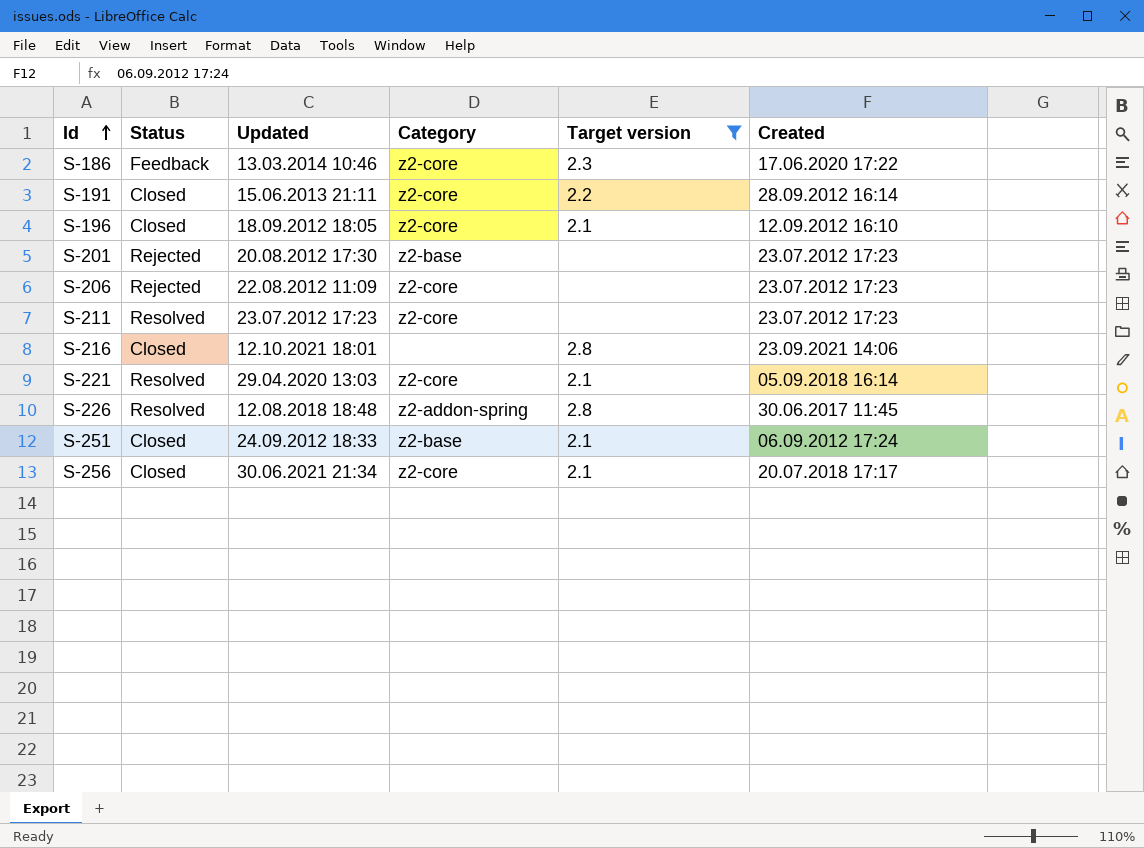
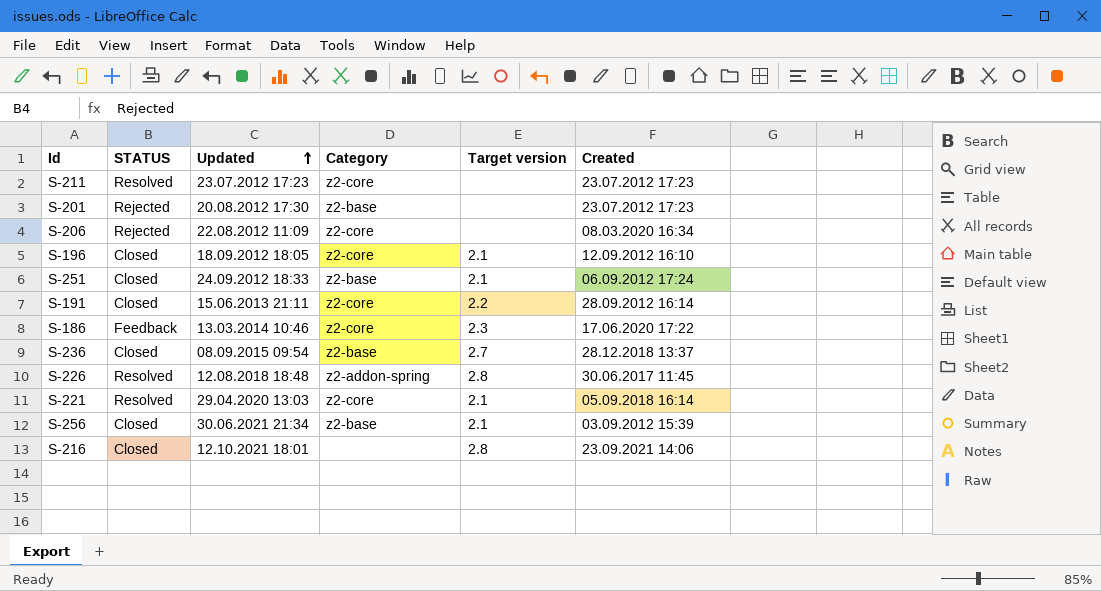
filter: Target version != 2.7 -> none
row order: Id ascending -> Updated ascending
column name: Status -> STATUS
S-206 | Created: 23.07.2012 17:23 -> 08.03.2020 16:34
S-256 | Category: z2-core -> z2-base
S-256 | Created: 20.07.2018 17:17 -> 03.09.2012 15:39

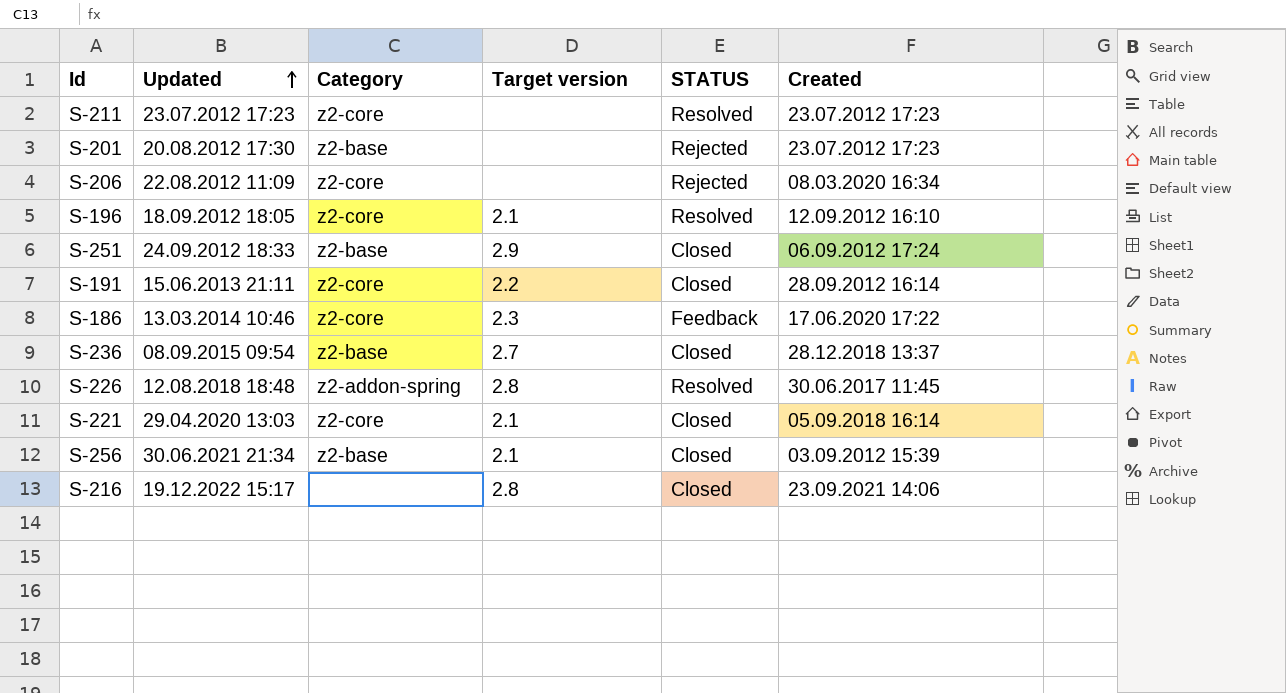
column STATUS | position: 2 -> 5
S-196 | STATUS: Closed -> Resolved
S-251 | Target version: 2.1 -> 2.9
S-221 | STATUS: Resolved -> Closed
S-216 | Updated: 12.10.2021 18:01 -> 19.12.2022 15:17

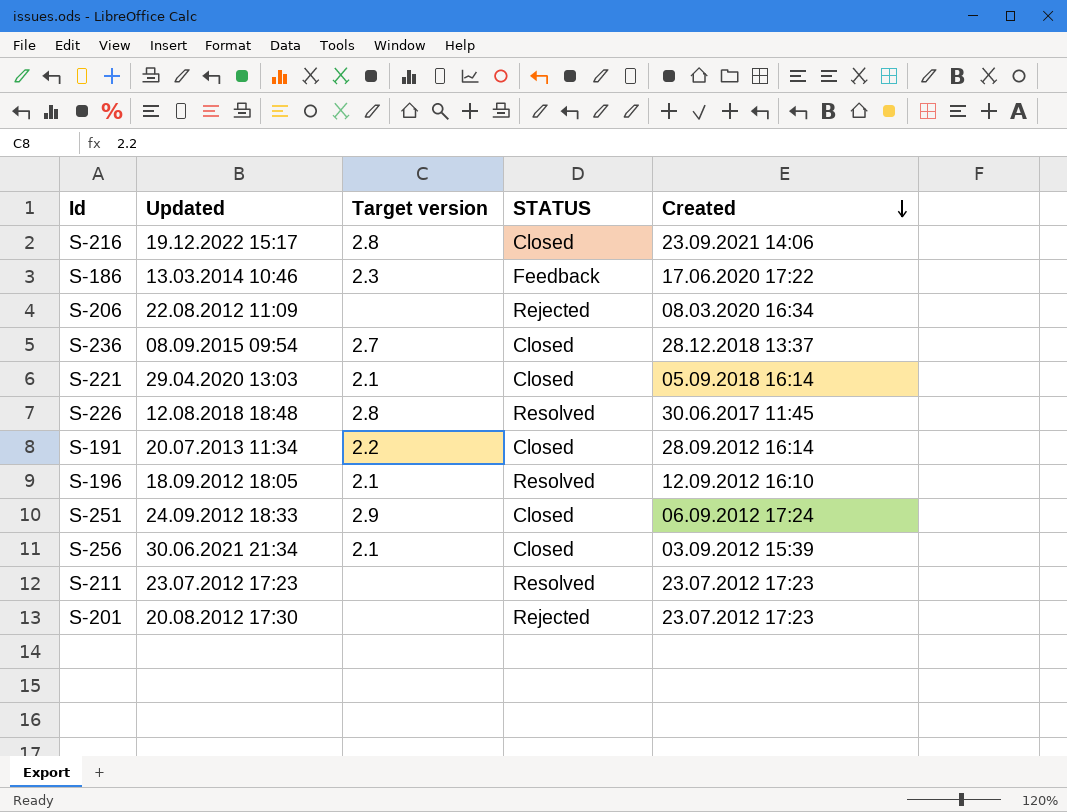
row order: Updated ascending -> Created descending
column Category | position: 3 -> none
S-191 | Updated: 15.06.2013 21:11 -> 20.07.2013 11:34

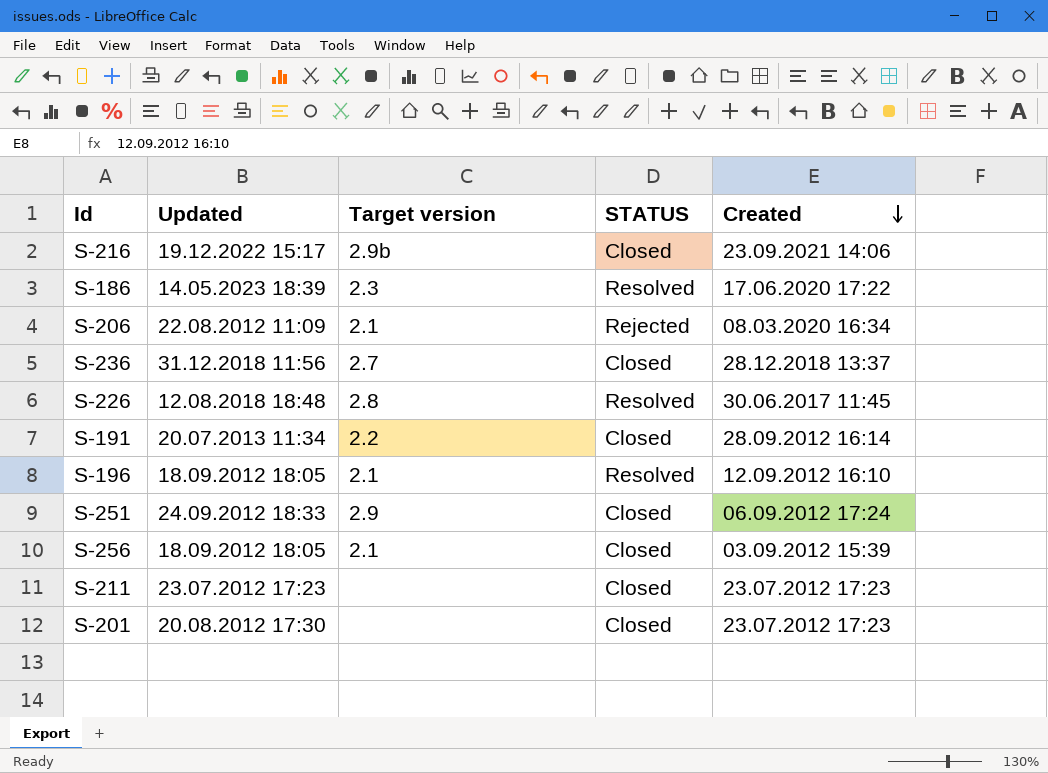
row S-221: 29.04.2020 13:03 | 2.1 | Closed | 05.09.2018 16:14 -> none
S-216 | Target version: 2.8 -> 2.9b
S-186 | Updated: 13.03.2014 10:46 -> 14.05.2023 18:39
S-186 | STATUS: Feedback -> Resolved
S-206 | Target version: none -> 2.1
S-236 | Updated: 08.09.2015 09:54 -> 31.12.2018 11:56
S-256 | Updated: 30.06.2021 21:34 -> 18.09.2012 18:05
S-211 | STATUS: Resolved -> Closed
S-201 | STATUS: Rejected -> Closed

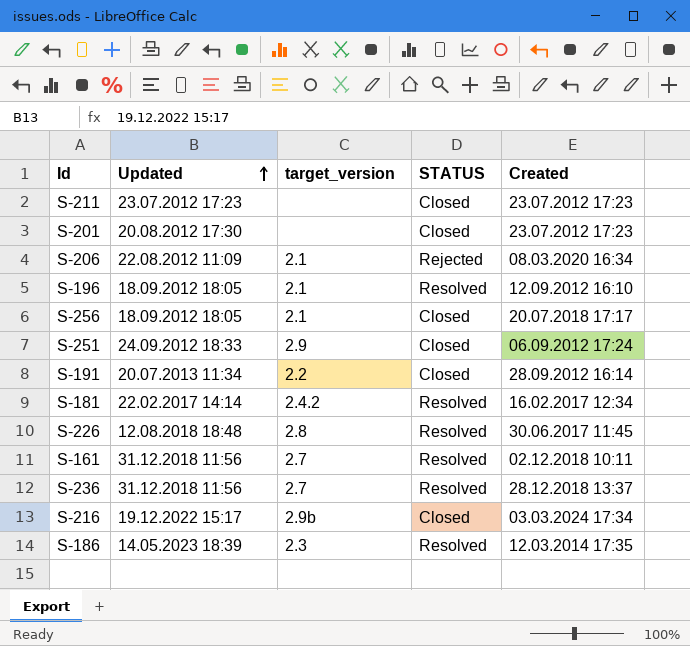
row order: Created descending -> Updated ascending
column name: Target version -> target_version
S-256 | Created: 03.09.2012 15:39 -> 20.07.2018 17:17
row S-181: none -> 22.02.2017 14:14 | 2.4.2 | Resolved | 16.02.2017 12:34
row S-161: none -> 31.12.2018 11:56 | 2.7 | Resolved | 02.12.2018 10:11
S-236 | STATUS: Closed -> Resolved
S-216 | Created: 23.09.2021 14:06 -> 03.03.2024 17:34
S-186 | Created: 17.06.2020 17:22 -> 12.03.2014 17:35

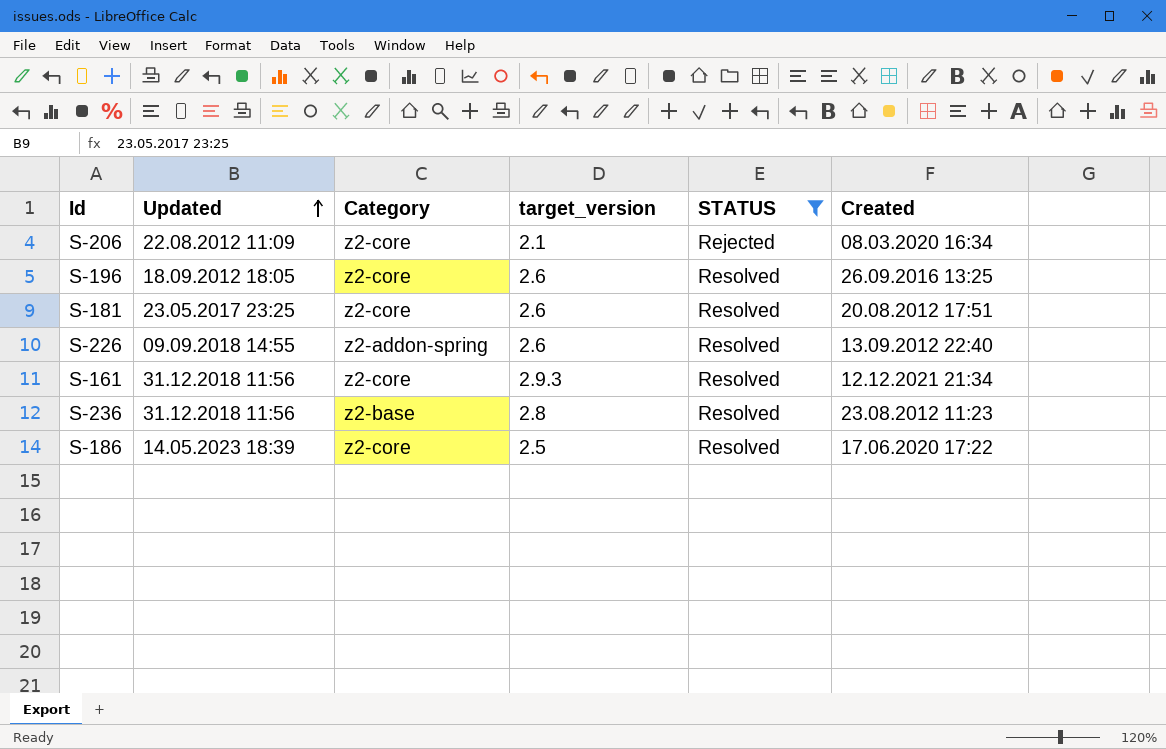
filter: none -> STATUS != Closed
column Category | position: none -> 3
S-196 | target_version: 2.1 -> 2.6
S-196 | Created: 12.09.2012 16:10 -> 26.09.2016 13:25
S-181 | Updated: 22.02.2017 14:14 -> 23.05.2017 23:25
S-181 | target_version: 2.4.2 -> 2.6
S-181 | Created: 16.02.2017 12:34 -> 20.08.2012 17:51
S-226 | Updated: 12.08.2018 18:48 -> 09.09.2018 14:55
S-226 | target_version: 2.8 -> 2.6
S-226 | Created: 30.06.2017 11:45 -> 13.09.2012 22:40
S-161 | target_version: 2.7 -> 2.9.3
S-161 | Created: 02.12.2018 10:11 -> 12.12.2021 21:34
S-236 | target_version: 2.7 -> 2.8
S-236 | Created: 28.12.2018 13:37 -> 23.08.2012 11:23
S-186 | target_version: 2.3 -> 2.5
S-186 | Created: 12.03.2014 17:35 -> 17.06.2020 17:22

